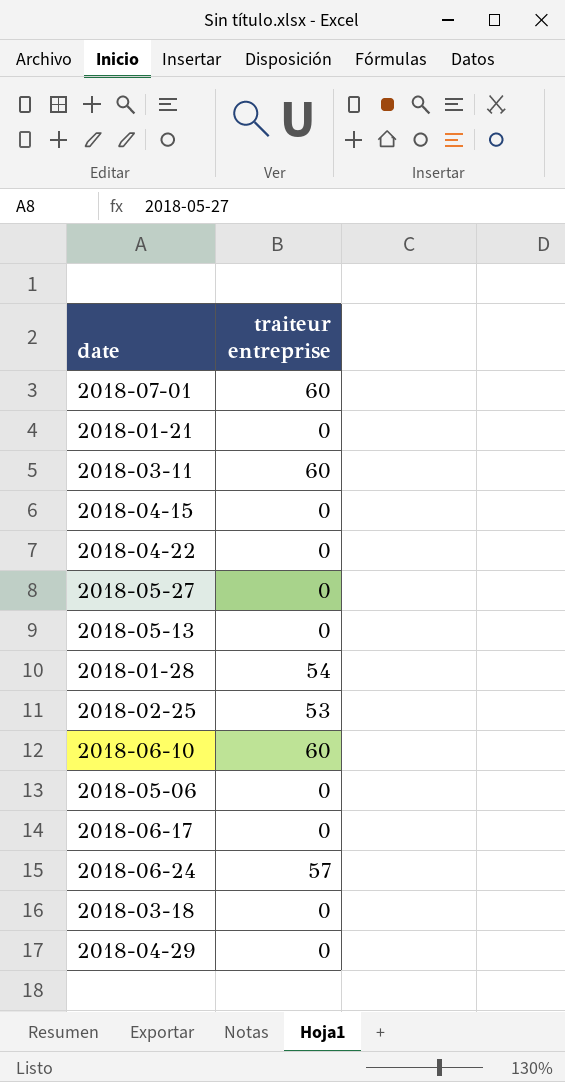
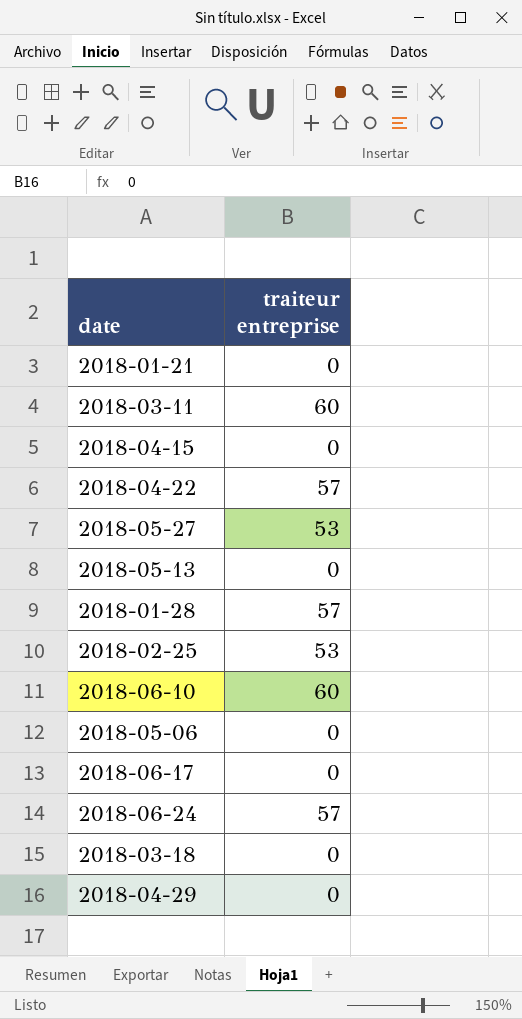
row 2018-07-01: 60 -> none
2018-04-22 | traiteur entreprise: 0 -> 57
2018-05-27 | traiteur entreprise: 0 -> 53
2018-01-28 | traiteur entreprise: 54 -> 57

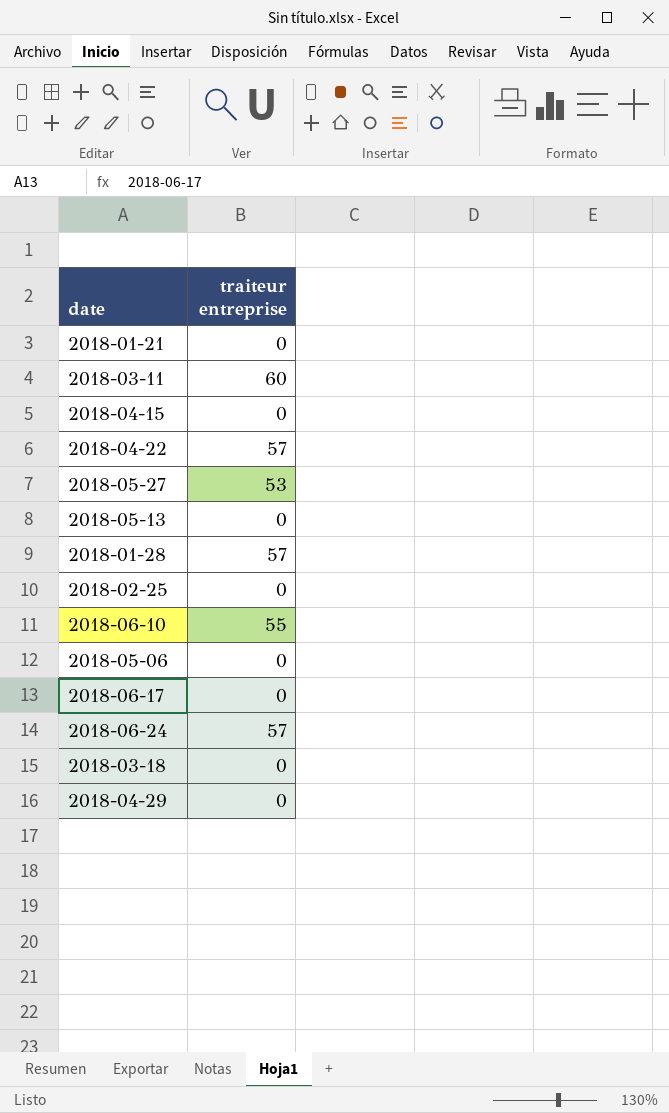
2018-02-25 | traiteur entreprise: 53 -> 0
2018-06-10 | traiteur entreprise: 60 -> 55

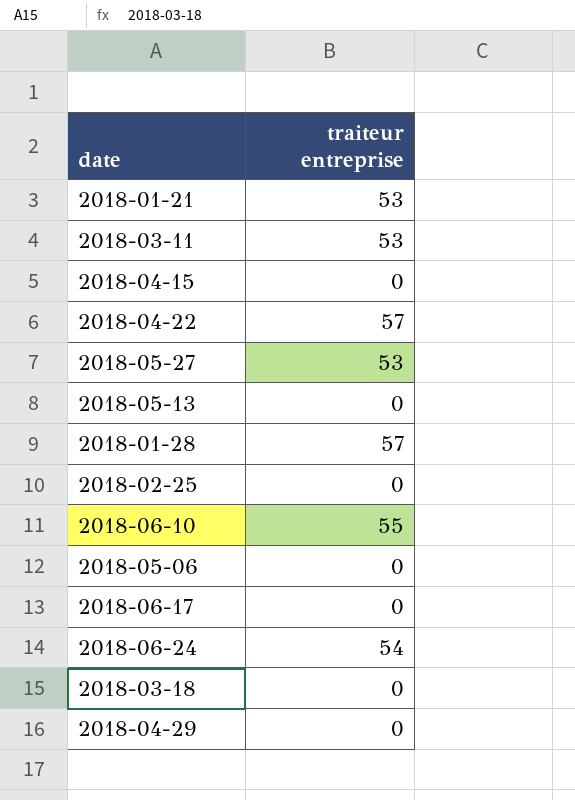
2018-01-21 | traiteur entreprise: 0 -> 53
2018-03-11 | traiteur entreprise: 60 -> 53
2018-06-24 | traiteur entreprise: 57 -> 54

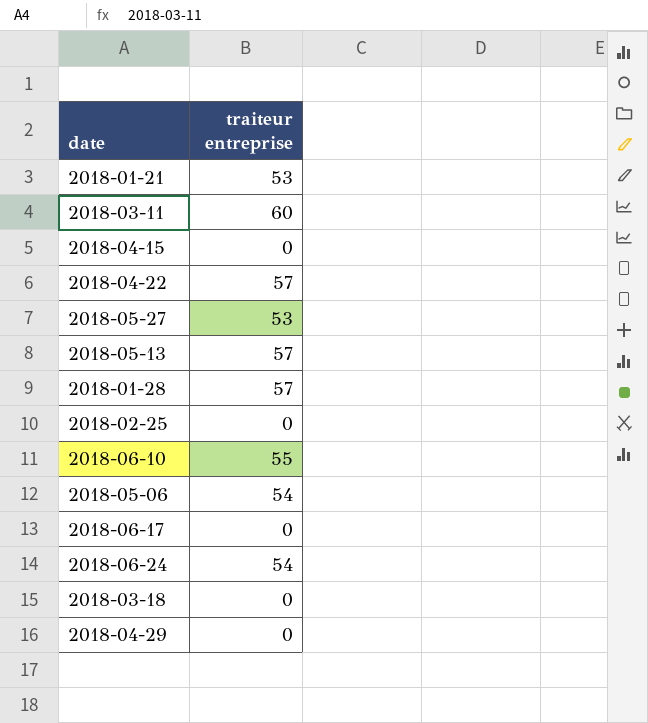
2018-03-11 | traiteur entreprise: 53 -> 60
2018-05-13 | traiteur entreprise: 0 -> 57
2018-05-06 | traiteur entreprise: 0 -> 54

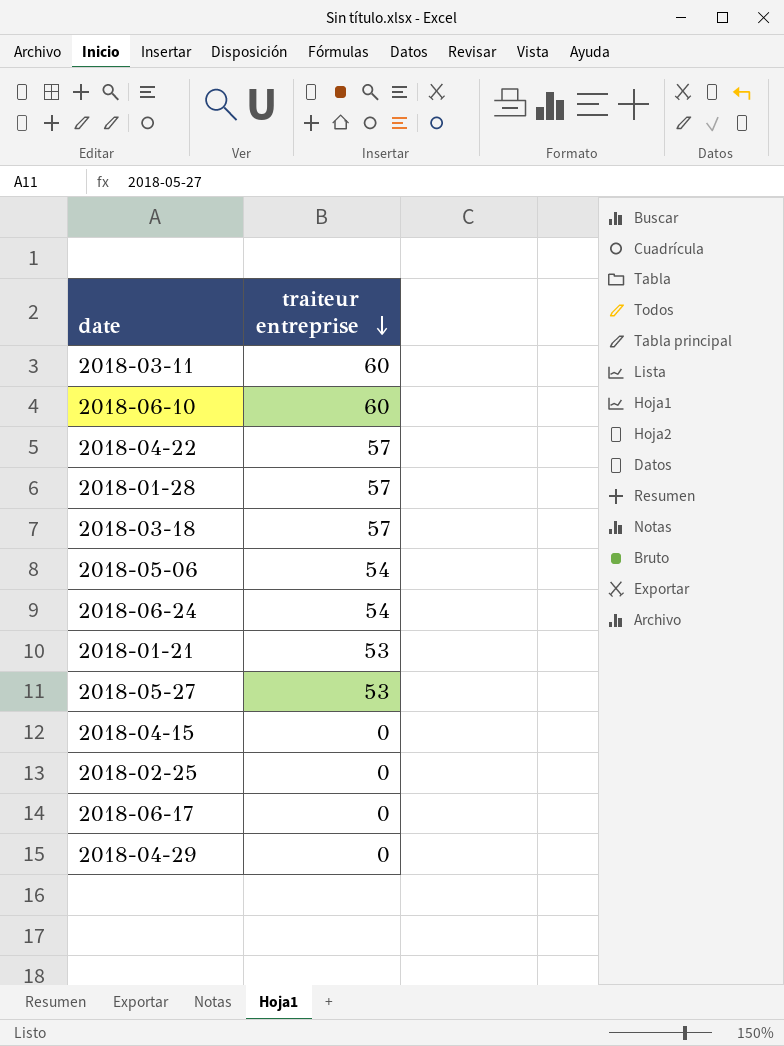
row order: none -> traiteur entreprise descending
row 2018-05-13: 57 -> none
2018-06-10 | traiteur entreprise: 55 -> 60
2018-03-18 | traiteur entreprise: 0 -> 57

